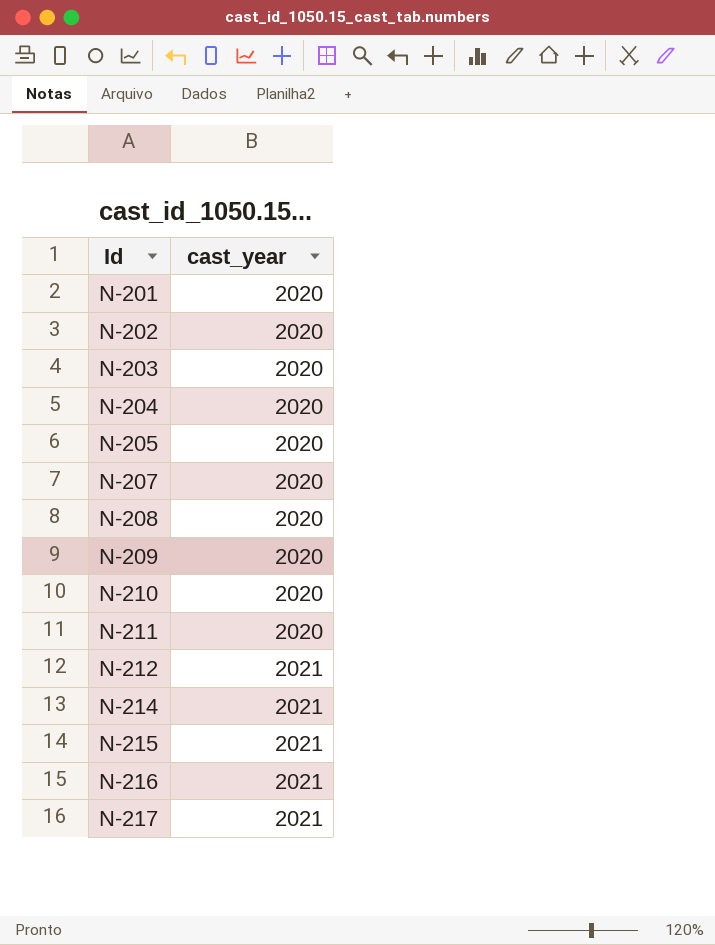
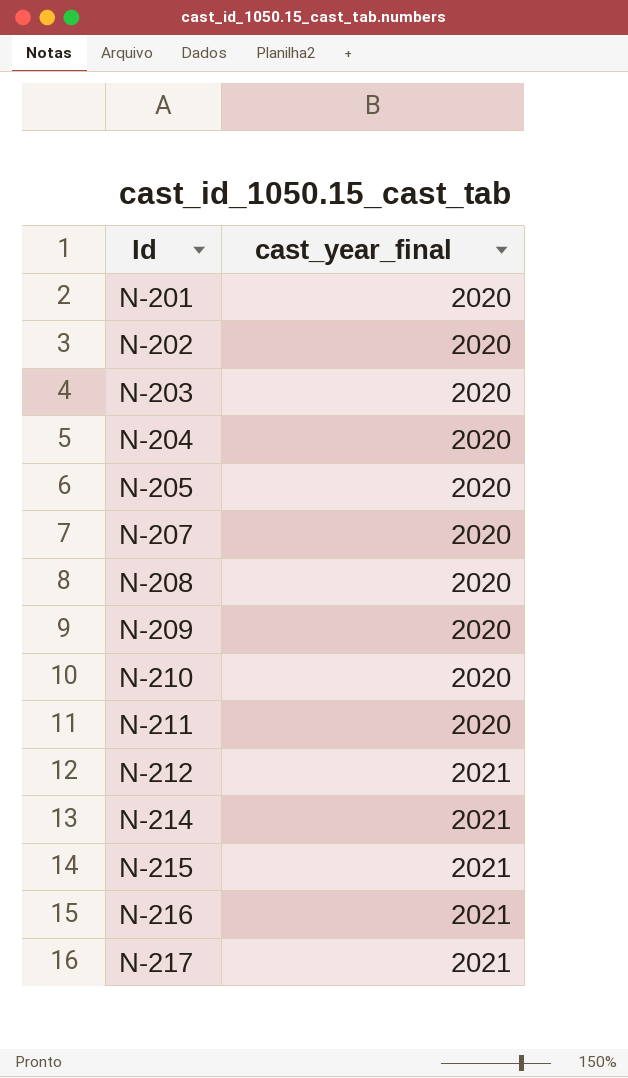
column name: cast_year -> cast_year_final

